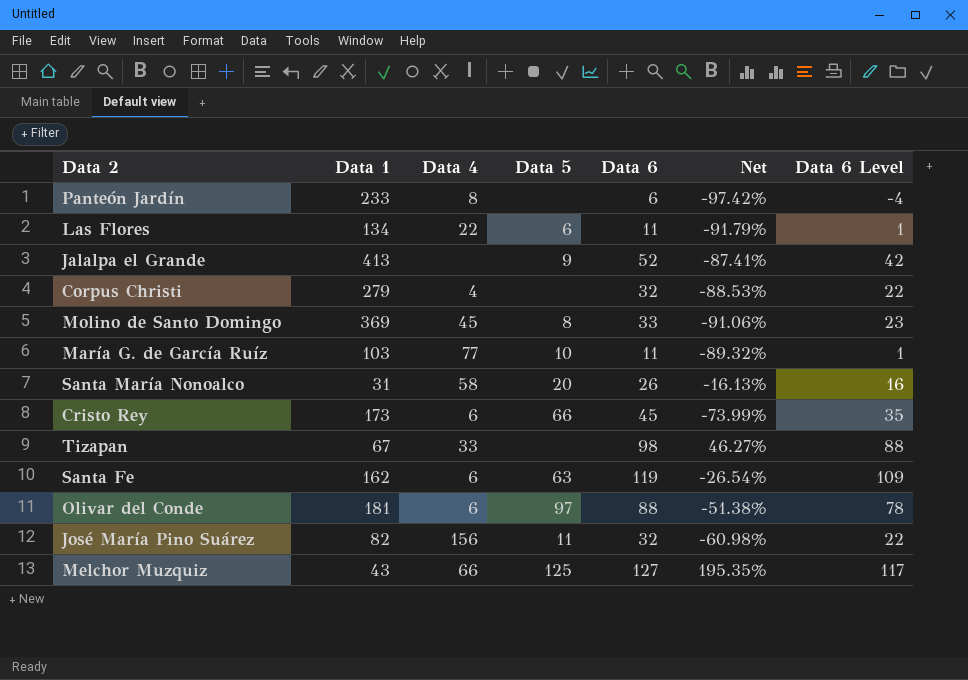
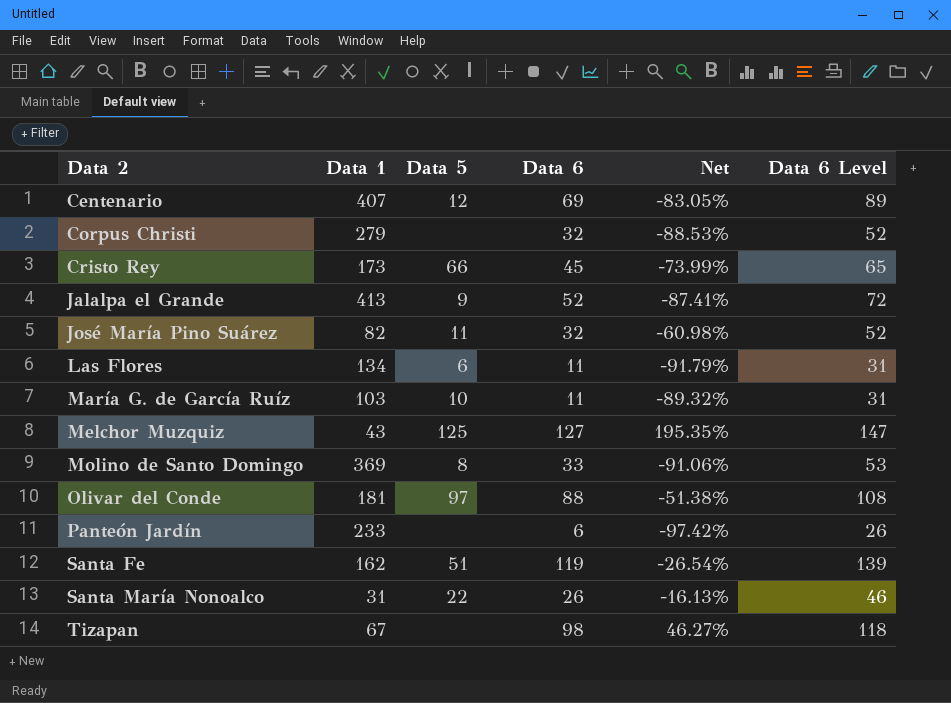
row order: none -> Data 2 ascending
column Data 4 | position: 3 -> none
column Data 6 Level | formula: [Data 6] - 10 -> [Data 6] + 20
row Centenario: none -> 407 | 12 | 69 | -83.05% | 89
Santa Fe | Data 5: 63 -> 51
Santa María Nonoalco | Data 5: 20 -> 22

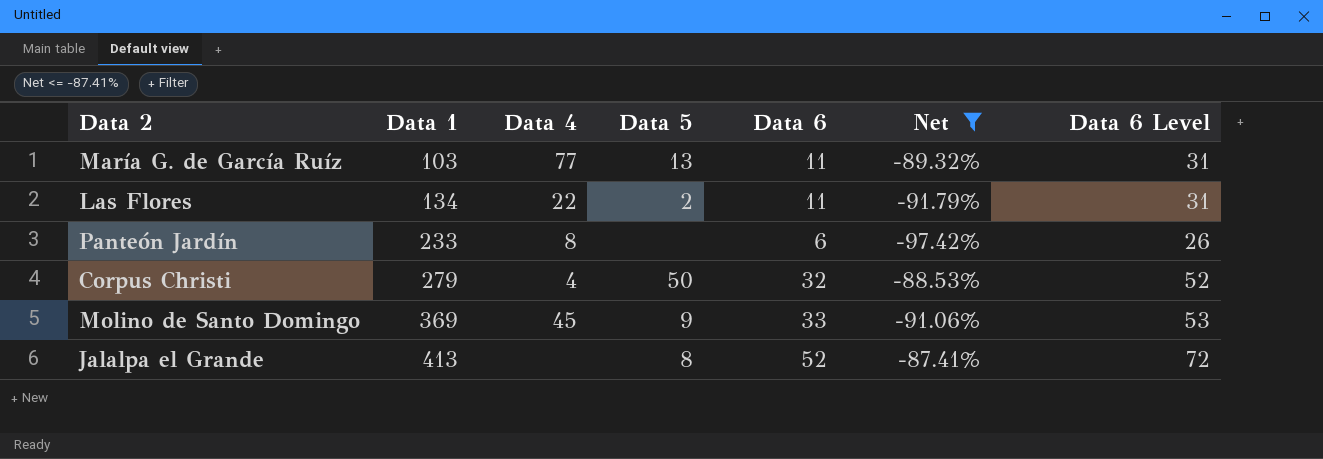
filter: none -> Net <= -87.41%
row order: Data 2 ascending -> Data 1 ascending
column Data 4 | position: none -> 3
María G. de García Ruíz | Data 5: 10 -> 13
Las Flores | Data 5: 6 -> 2
Corpus Christi | Data 5: none -> 50
Molino de Santo Domingo | Data 5: 8 -> 9
Jalalpa el Grande | Data 5: 9 -> 8

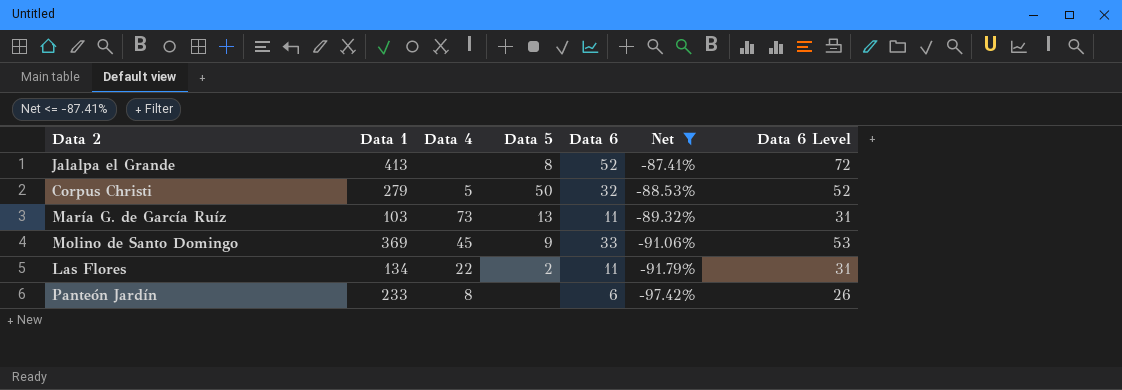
row order: Data 1 ascending -> Net descending
Corpus Christi | Data 4: 4 -> 5
María G. de García Ruíz | Data 4: 77 -> 73

